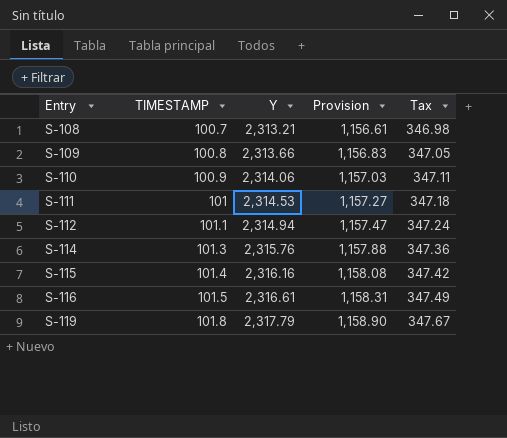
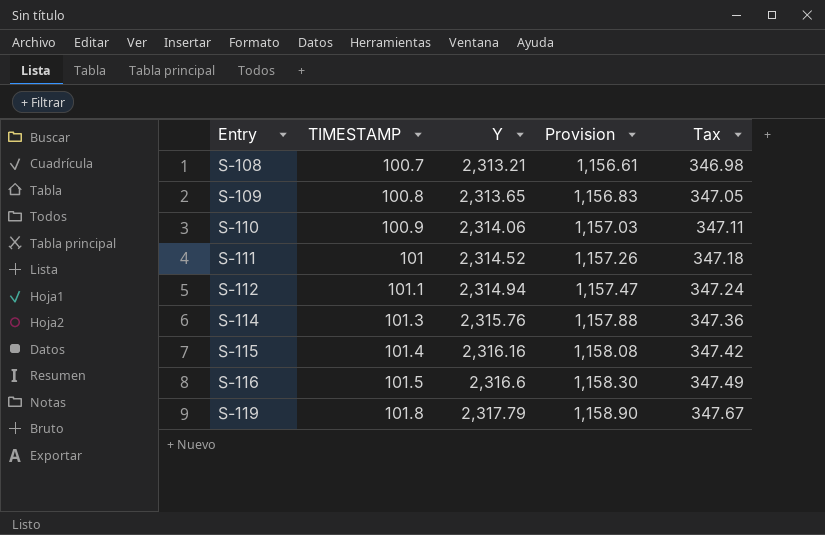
S-109 | Y: 2,313.66 -> 2,313.65
S-111 | Y: 2,314.53 -> 2,314.52
S-111 | Provision: 1,157.27 -> 1,157.26
S-116 | Y: 2,316.61 -> 2,316.6
S-116 | Provision: 1,158.31 -> 1,158.30

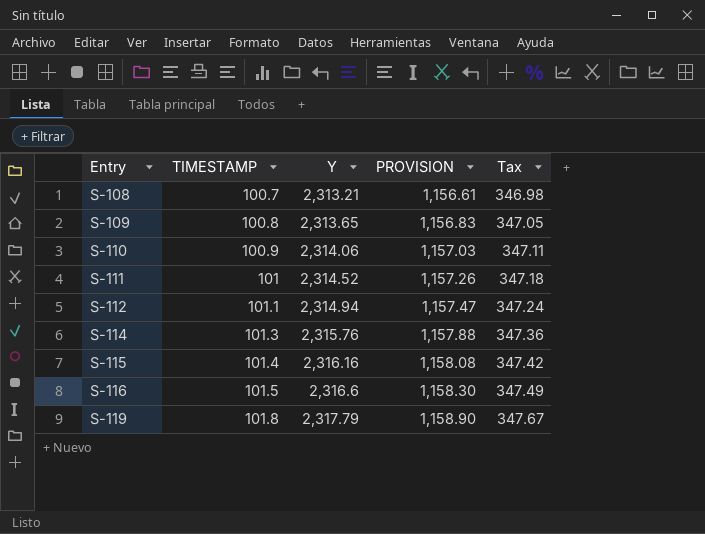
column name: Provision -> PROVISION

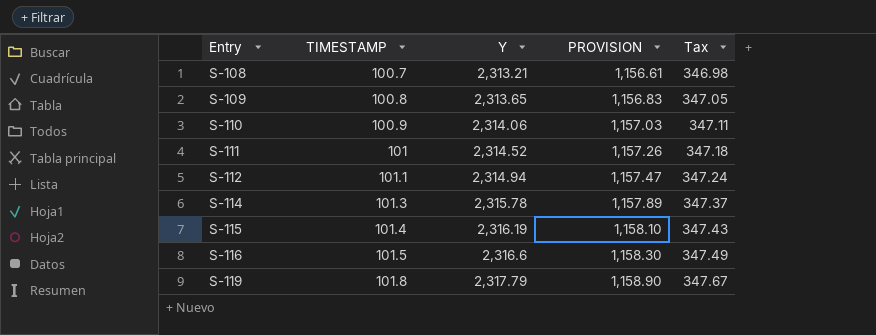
S-114 | Y: 2,315.76 -> 2,315.78
S-114 | PROVISION: 1,157.88 -> 1,157.89
S-114 | Tax: 347.36 -> 347.37
S-115 | Y: 2,316.16 -> 2,316.19
S-115 | PROVISION: 1,158.08 -> 1,158.10
S-115 | Tax: 347.42 -> 347.43

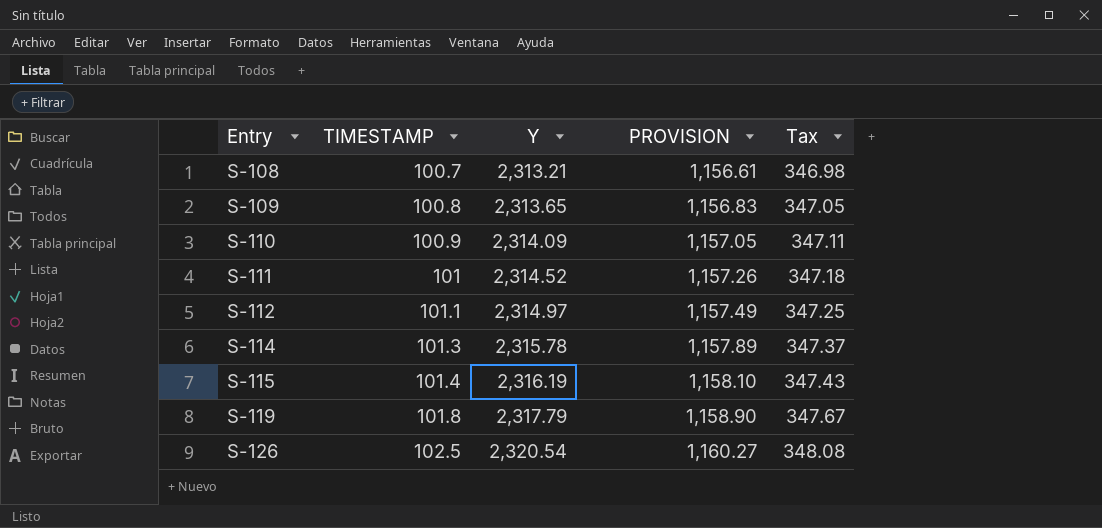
row S-116: 101.5 | 2,316.6 | 1,158.30 | 347.49 -> none
S-110 | Y: 2,314.06 -> 2,314.09
S-110 | PROVISION: 1,157.03 -> 1,157.05
S-112 | Y: 2,314.94 -> 2,314.97
S-112 | PROVISION: 1,157.47 -> 1,157.49
S-112 | Tax: 347.24 -> 347.25
row S-126: none -> 102.5 | 2,320.54 | 1,160.27 | 348.08

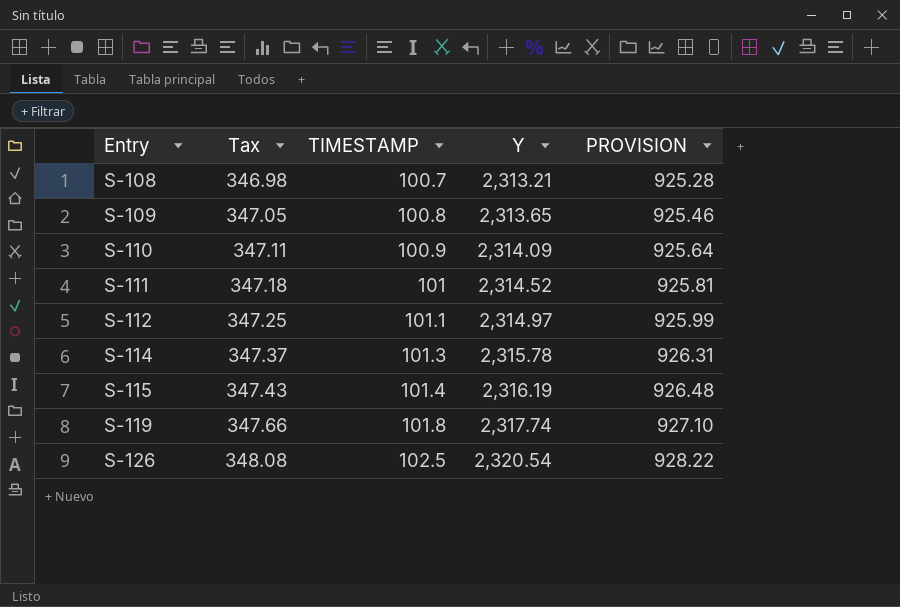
column Tax | position: 5 -> 2
column PROVISION | formula: [Y] * 0.5 -> [Y] * 0.4
S-119 | Tax: 347.67 -> 347.66
S-119 | Y: 2,317.79 -> 2,317.74

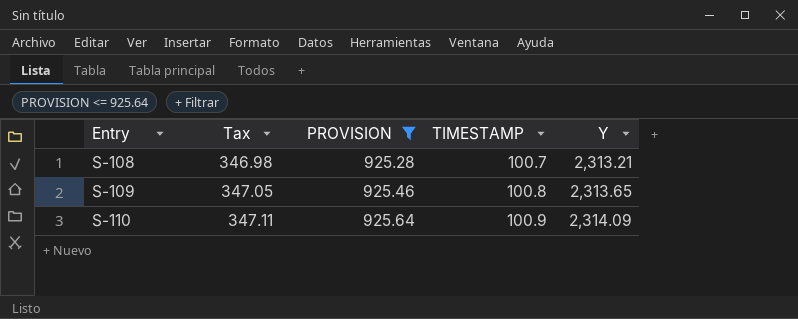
filter: none -> PROVISION <= 925.64
column PROVISION | position: 5 -> 3

